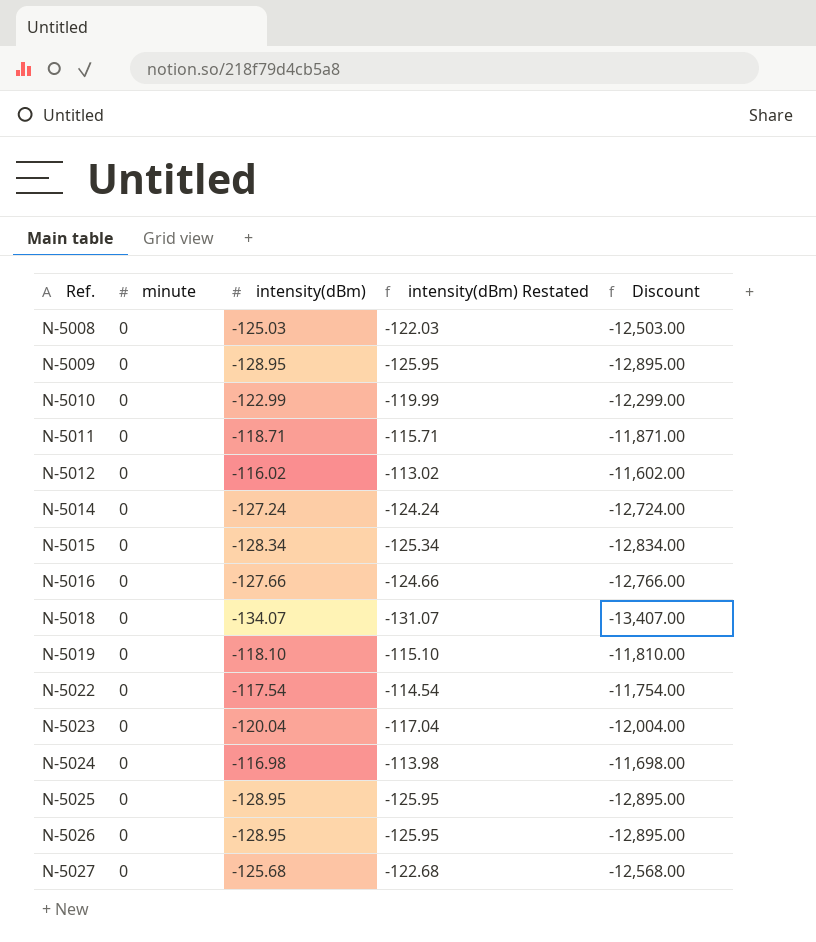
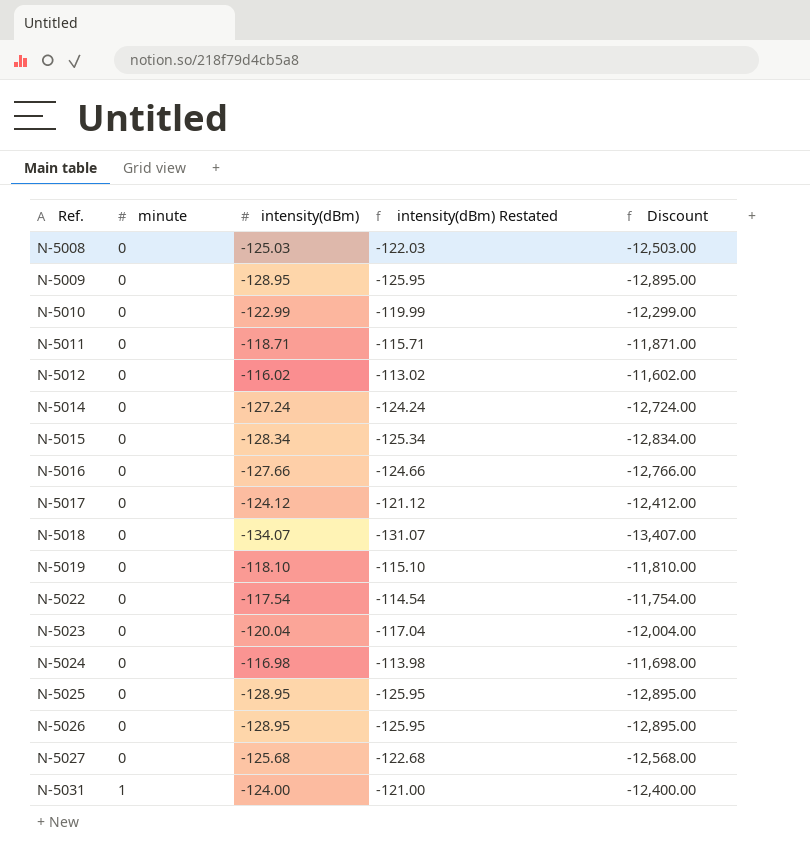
row N-5017: none -> 0 | -124.12 | -121.12 | -12,412.00
row N-5031: none -> 1 | -124.00 | -121.00 | -12,400.00

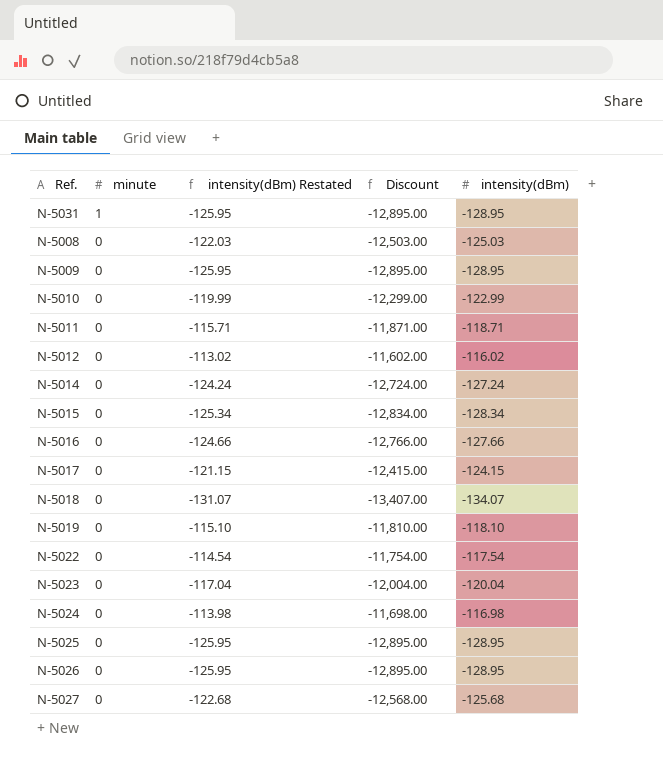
row order: Ref. ascending -> minute descending
column intensity(dBm) | position: 3 -> 5
N-5031 | intensity(dBm) Restated: -121.00 -> -125.95
N-5031 | Discount: -12,400.00 -> -12,895.00
N-5031 | intensity(dBm): -124.00 -> -128.95
N-5017 | intensity(dBm) Restated: -121.12 -> -121.15
N-5017 | Discount: -12,412.00 -> -12,415.00
N-5017 | intensity(dBm): -124.12 -> -124.15

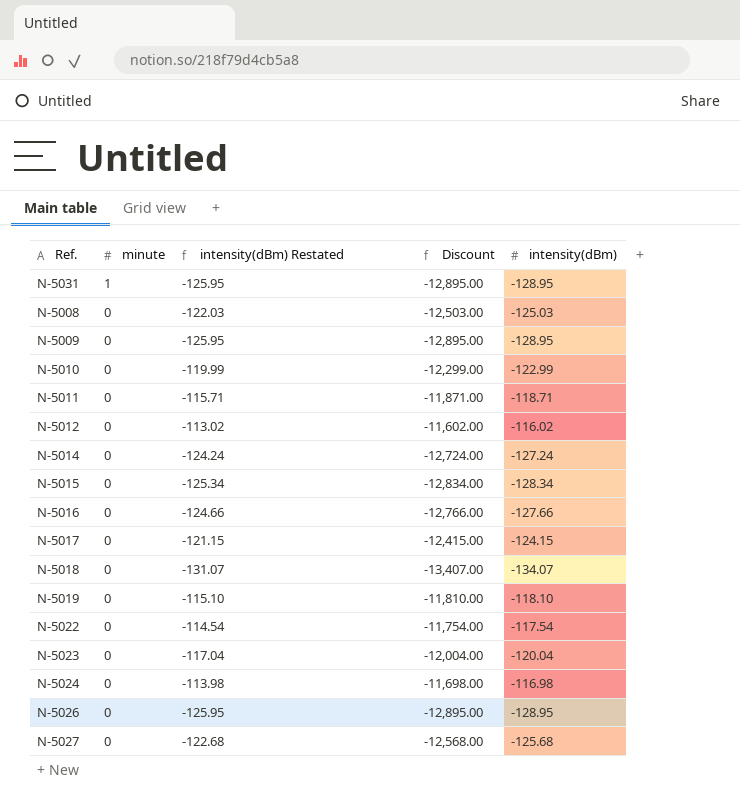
row N-5025: 0 | -125.95 | -12,895.00 | -128.95 -> none

